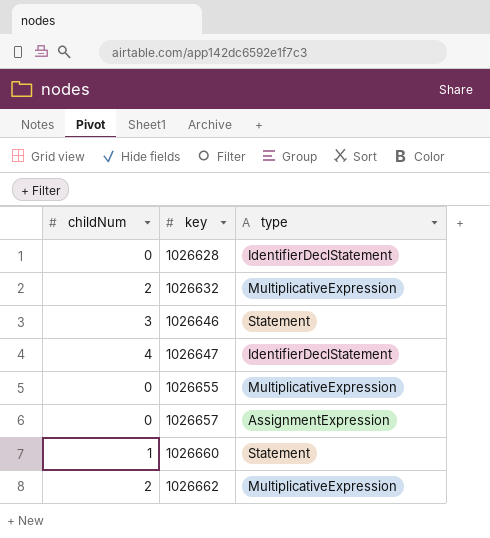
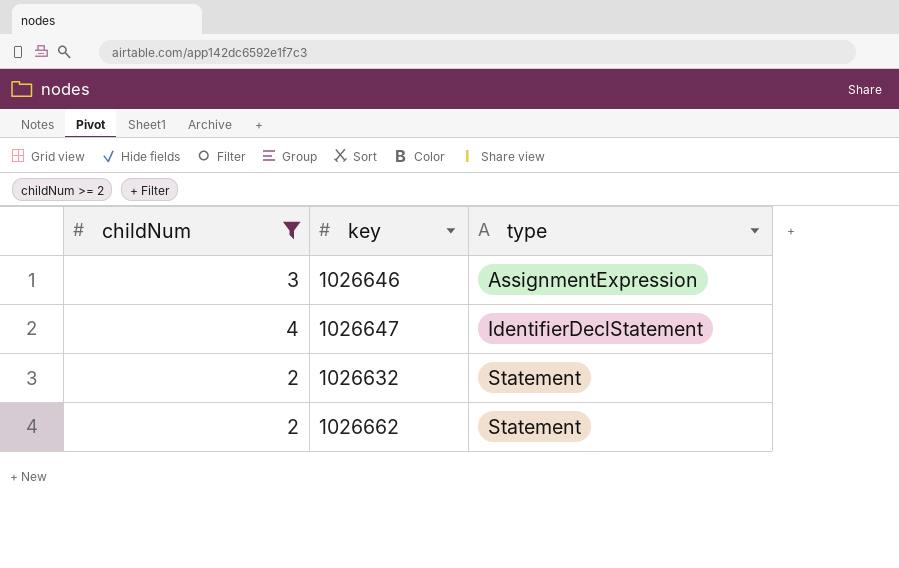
filter: none -> childNum >= 2
row order: key ascending -> type ascending
1026646 | type: Statement -> AssignmentExpression
1026632 | type: MultiplicativeExpression -> Statement
1026662 | type: MultiplicativeExpression -> Statement

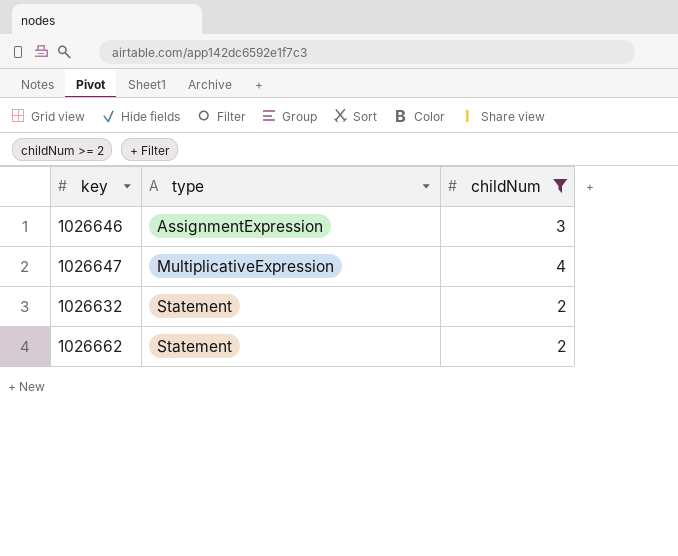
column childNum | position: 1 -> 3
1026647 | type: IdentifierDeclStatement -> MultiplicativeExpression

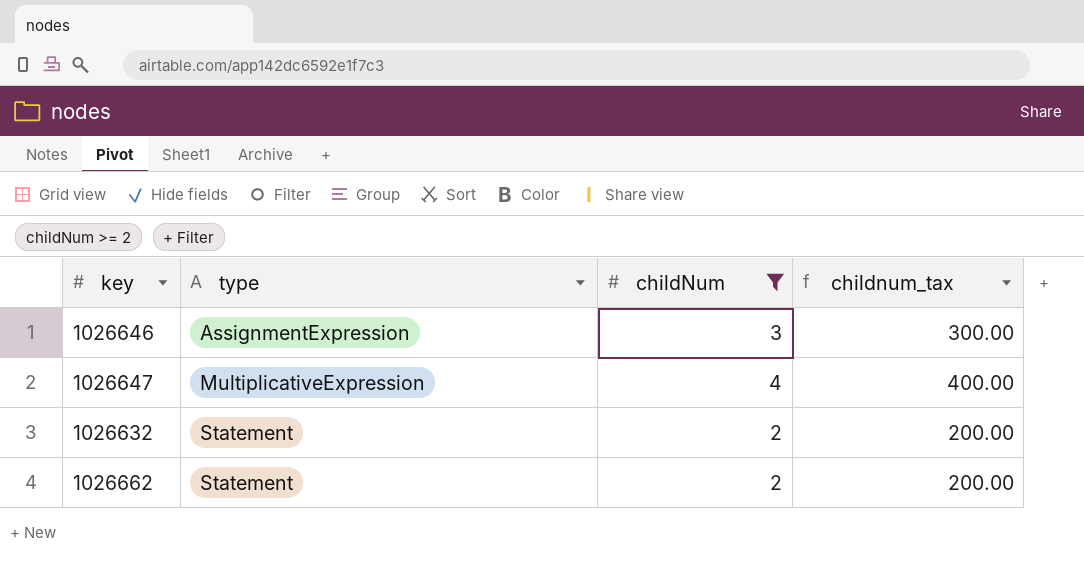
column childnum_tax | formula: none -> [childNum] * 100

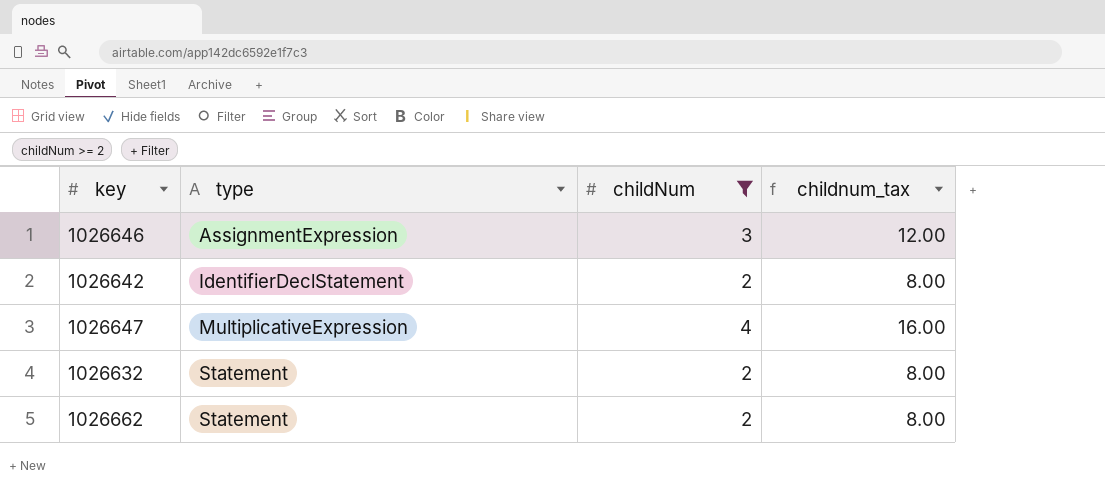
column childnum_tax | formula: [childNum] * 100 -> [childNum] * 4
row 1026642: none -> IdentifierDeclStatement | 2 | 8.00

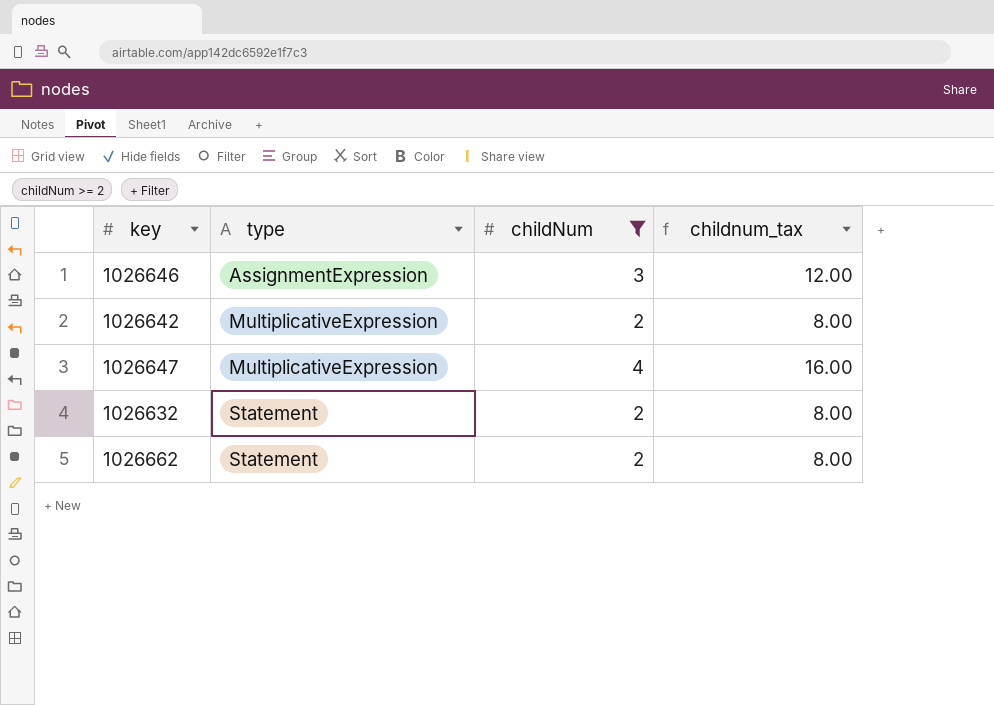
1026642 | type: IdentifierDeclStatement -> MultiplicativeExpression

